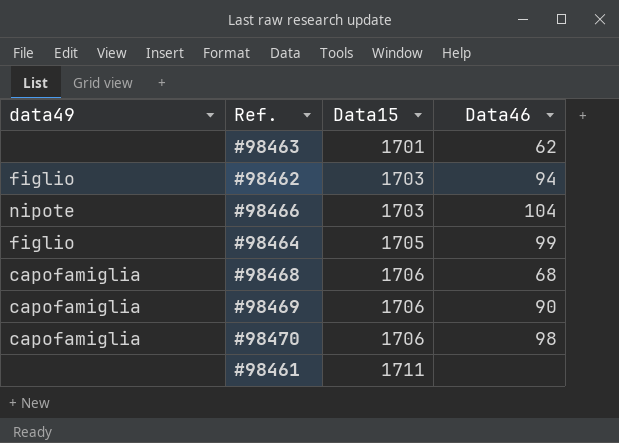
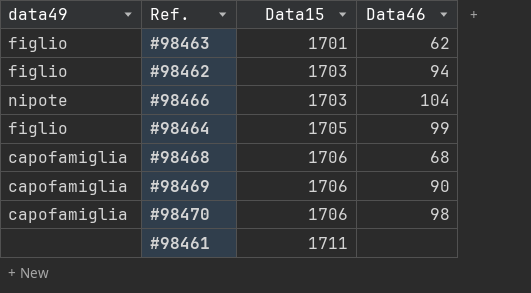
#98463 | data49: none -> figlio

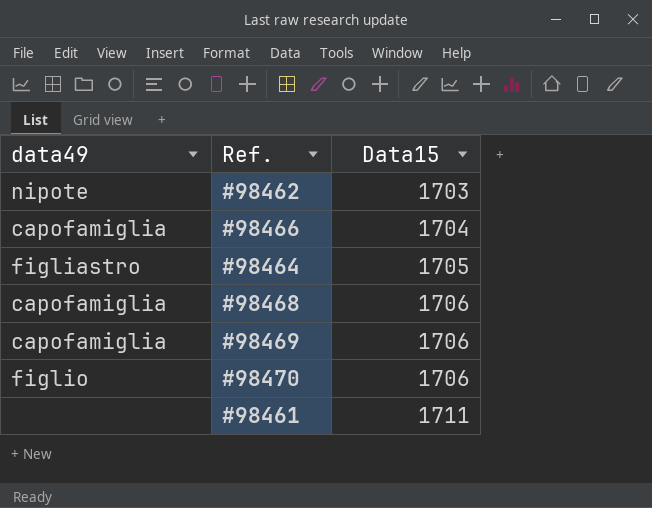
column Data46 | position: 4 -> none
row #98463: figlio | 1701 | 62 -> none
#98462 | data49: figlio -> nipote
#98466 | data49: nipote -> capofamiglia
#98466 | Data15: 1703 -> 1704
#98464 | data49: figlio -> figliastro
#98470 | data49: capofamiglia -> figlio

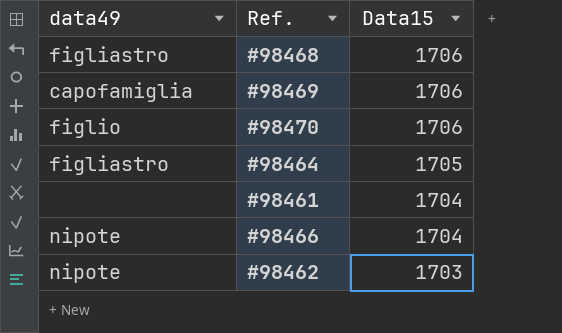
row order: Data15 ascending -> Data15 descending
#98468 | data49: capofamiglia -> figliastro
#98461 | Data15: 1711 -> 1704
#98466 | data49: capofamiglia -> nipote

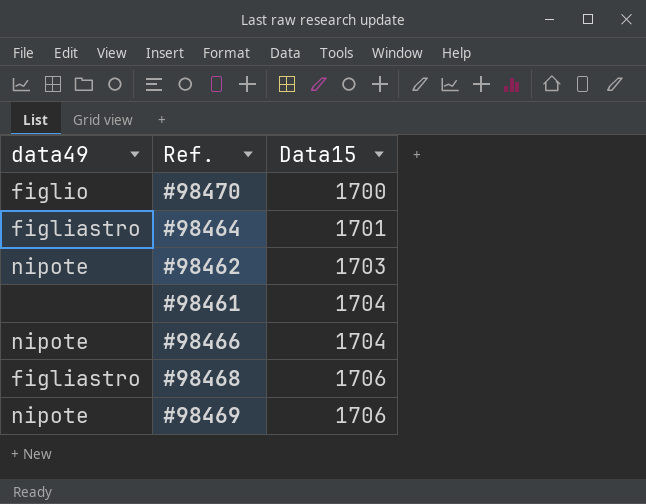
row order: Data15 descending -> Data15 ascending
#98470 | Data15: 1706 -> 1700
#98464 | Data15: 1705 -> 1701
#98469 | data49: capofamiglia -> nipote

